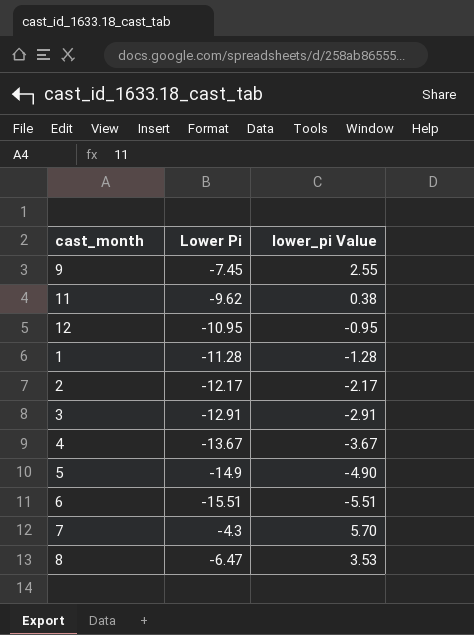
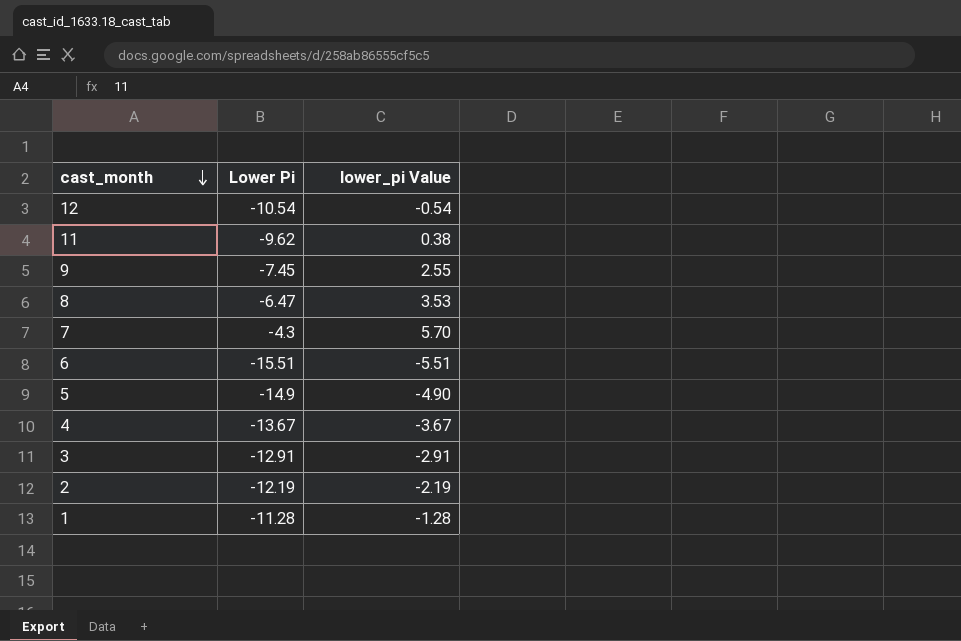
row order: none -> cast_month descending
12 | Lower Pi: -10.95 -> -10.54
12 | lower_pi Value: -0.95 -> -0.54
2 | Lower Pi: -12.17 -> -12.19
2 | lower_pi Value: -2.17 -> -2.19

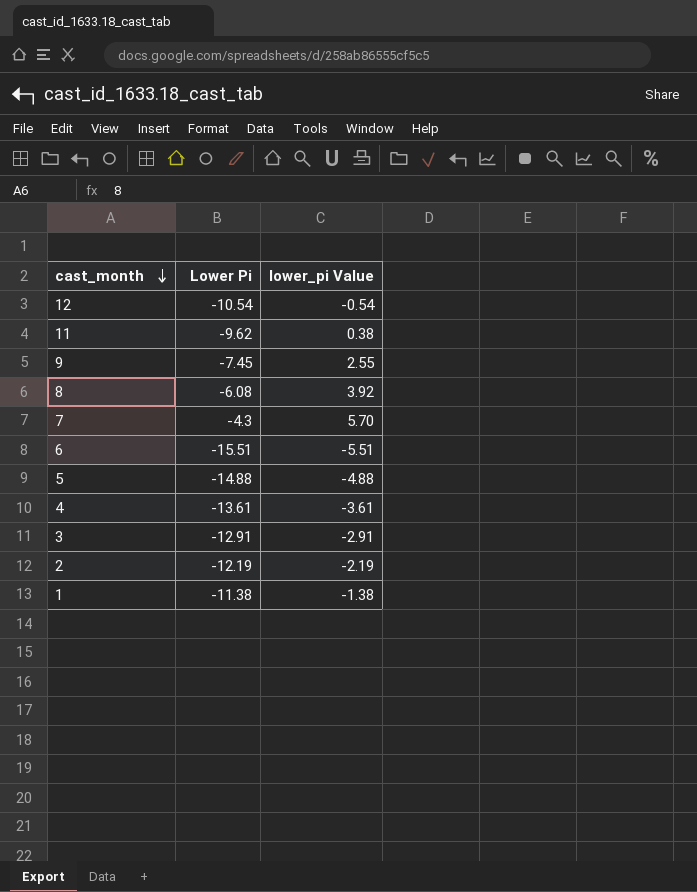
8 | Lower Pi: -6.47 -> -6.08
8 | lower_pi Value: 3.53 -> 3.92
5 | Lower Pi: -14.9 -> -14.88
5 | lower_pi Value: -4.90 -> -4.88
4 | Lower Pi: -13.67 -> -13.61
4 | lower_pi Value: -3.67 -> -3.61
1 | Lower Pi: -11.28 -> -11.38
1 | lower_pi Value: -1.28 -> -1.38

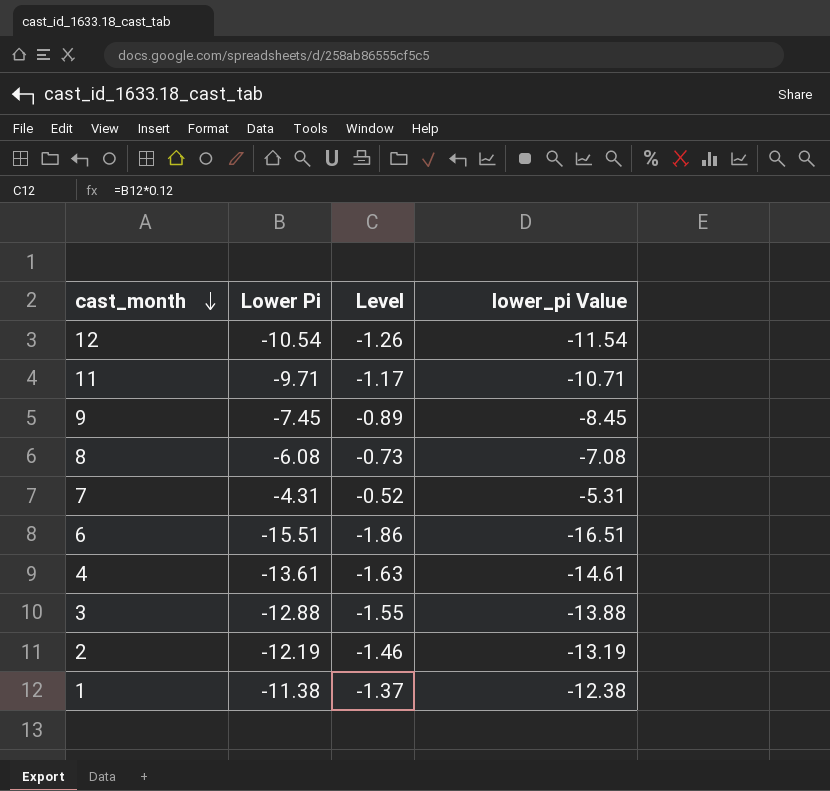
column Level | formula: none -> [Lower Pi] * 0.12
column lower_pi Value | formula: [Lower Pi] + 10 -> [Lower Pi] - 1
row 5: -14.88 | -4.88 -> none
11 | Lower Pi: -9.62 -> -9.71
7 | Lower Pi: -4.3 -> -4.31
3 | Lower Pi: -12.91 -> -12.88

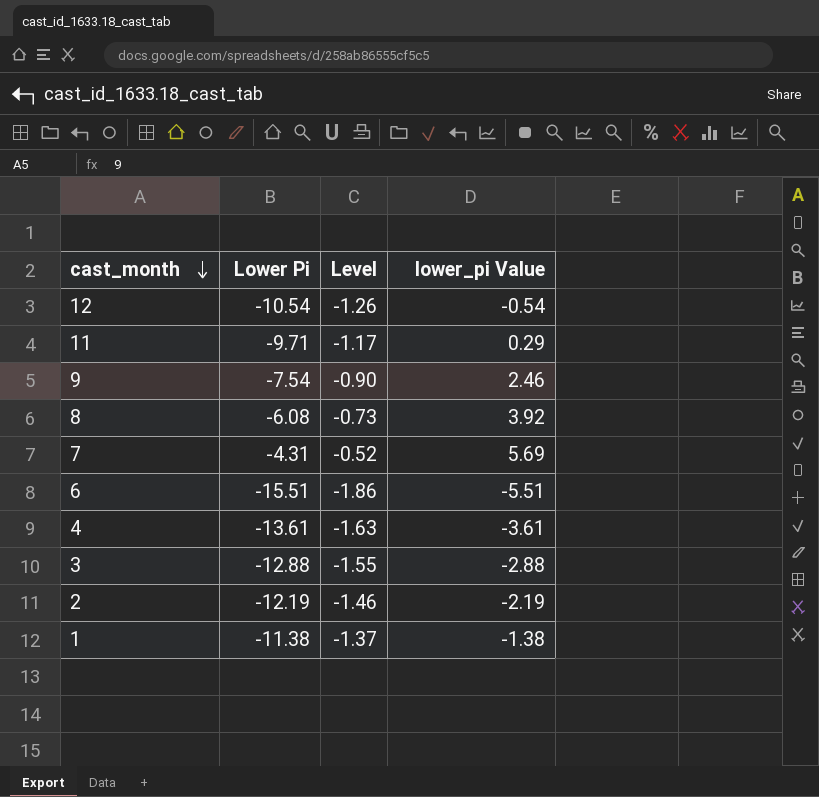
column lower_pi Value | formula: [Lower Pi] - 1 -> [Lower Pi] + 10
9 | Lower Pi: -7.45 -> -7.54
9 | Level: -0.89 -> -0.90

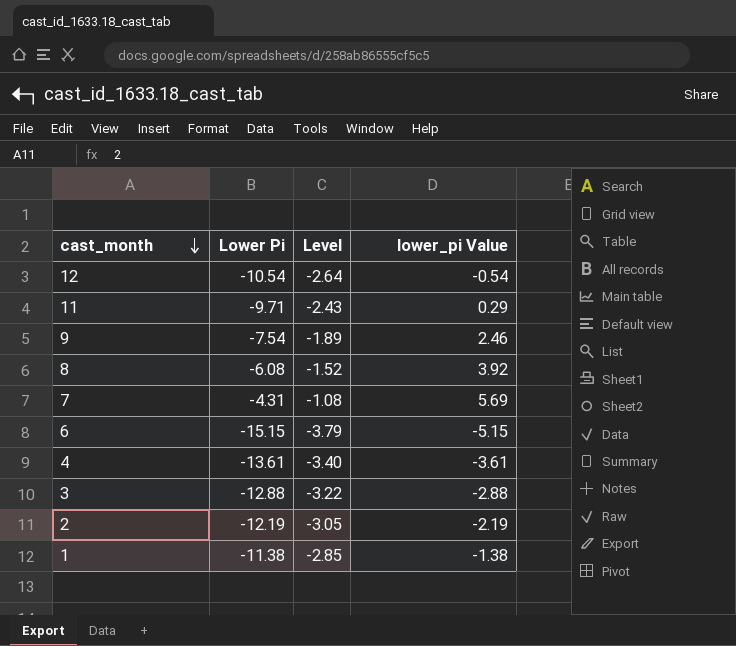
column Level | formula: [Lower Pi] * 0.12 -> [Lower Pi] * 0.25
6 | Lower Pi: -15.51 -> -15.15
6 | lower_pi Value: -5.51 -> -5.15

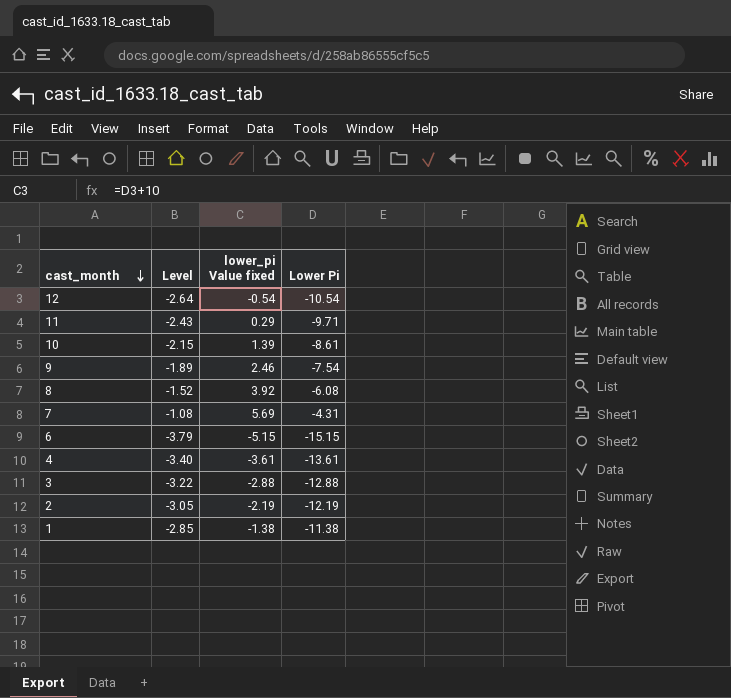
column name: lower_pi Value -> lower_pi Value fixed
column Lower Pi | position: 2 -> 4
row 10: none -> -2.15 | 1.39 | -8.61

